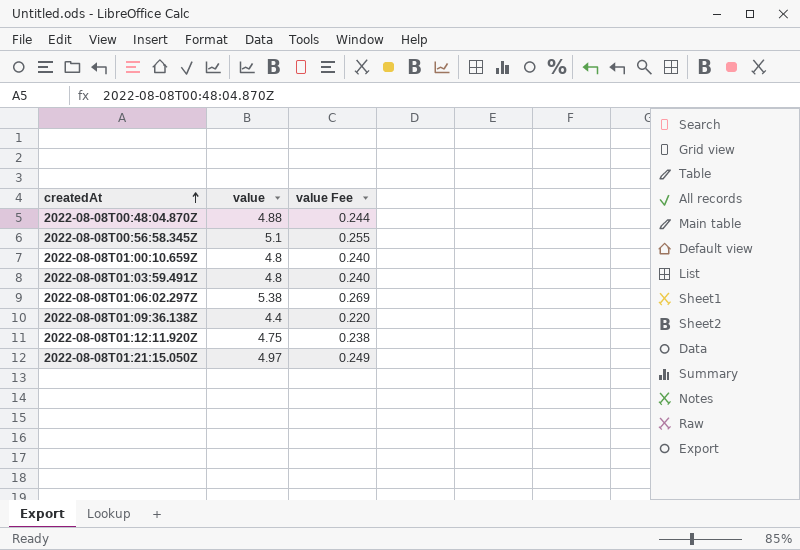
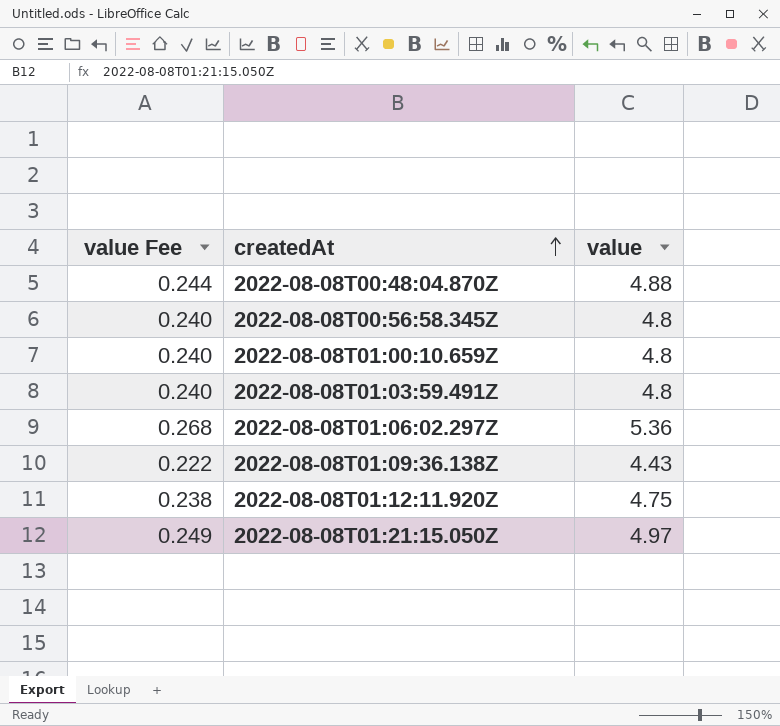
column value Fee | position: 3 -> 1
2022-08-08T00:56:58.345Z | value Fee: 0.255 -> 0.240
2022-08-08T00:56:58.345Z | value: 5.1 -> 4.8
2022-08-08T01:06:02.297Z | value Fee: 0.269 -> 0.268
2022-08-08T01:06:02.297Z | value: 5.38 -> 5.36
2022-08-08T01:09:36.138Z | value Fee: 0.220 -> 0.222
2022-08-08T01:09:36.138Z | value: 4.4 -> 4.43

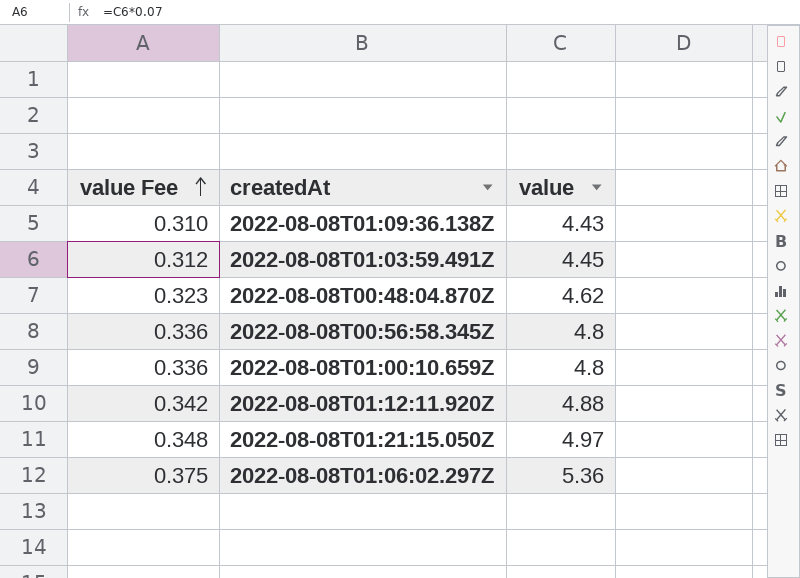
row order: createdAt ascending -> value Fee ascending
column value Fee | formula: [value] * 0.05 -> [value] * 0.07
2022-08-08T01:03:59.491Z | value: 4.8 -> 4.45
2022-08-08T00:48:04.870Z | value: 4.88 -> 4.62
2022-08-08T01:12:11.920Z | value: 4.75 -> 4.88

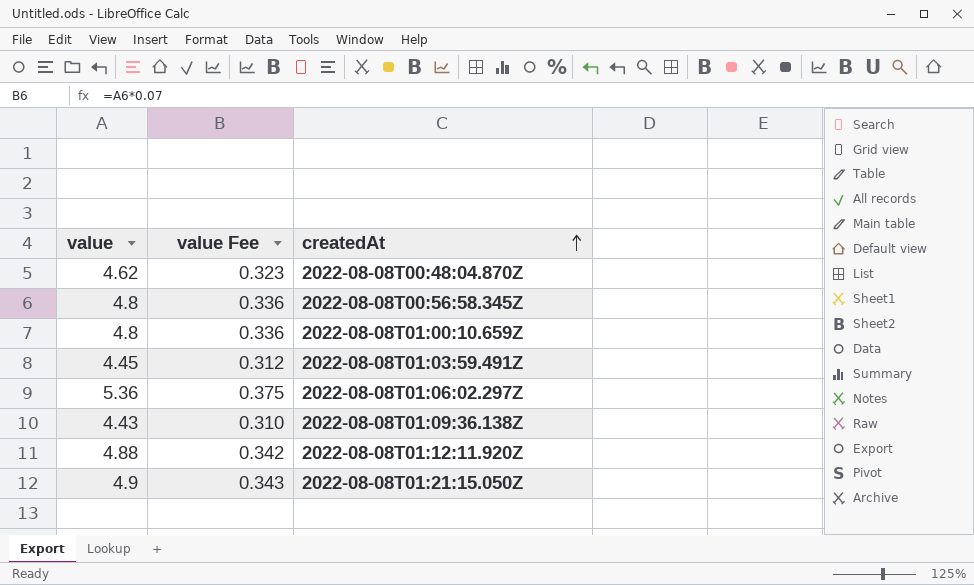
row order: value Fee ascending -> createdAt ascending
column value | position: 3 -> 1
2022-08-08T01:21:15.050Z | value: 4.97 -> 4.9
2022-08-08T01:21:15.050Z | value Fee: 0.348 -> 0.343

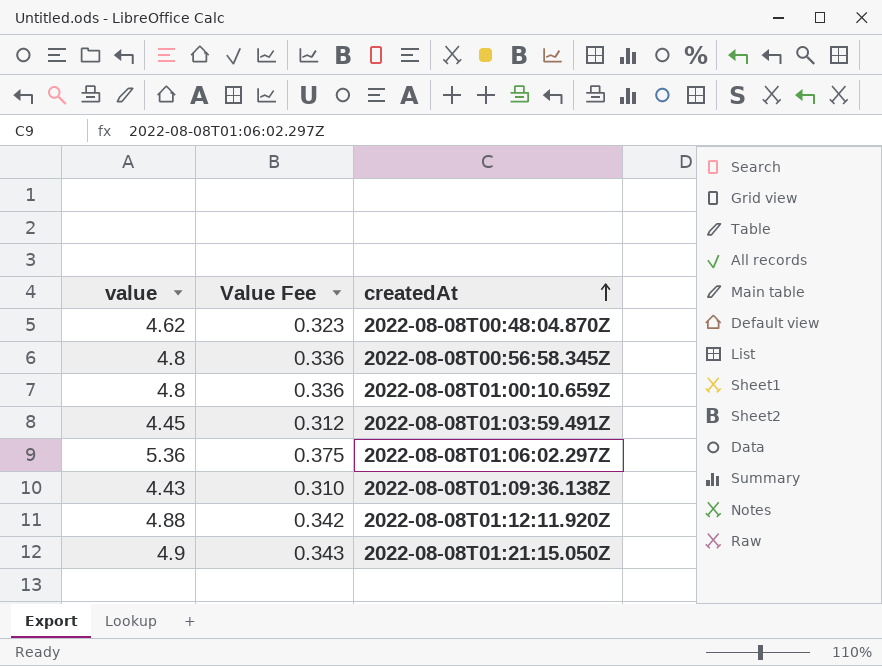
column name: value Fee -> Value Fee

